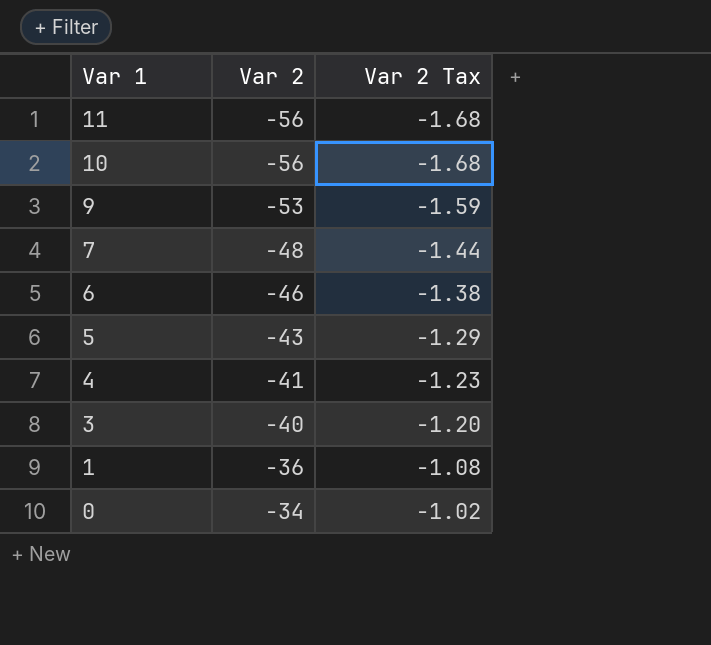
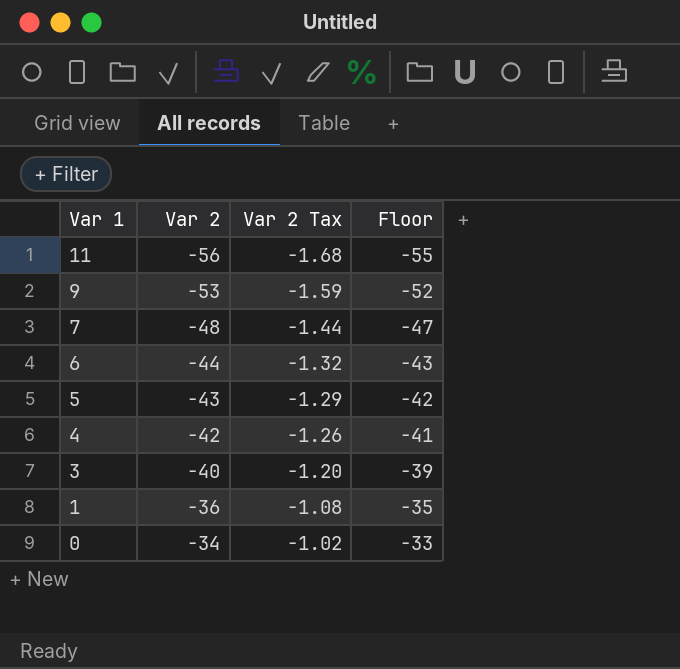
column Floor | formula: none -> [Var 2] + 1
row 10: -56 | -1.68 -> none
6 | Var 2: -46 -> -44
6 | Var 2 Tax: -1.38 -> -1.32
4 | Var 2: -41 -> -42
4 | Var 2 Tax: -1.23 -> -1.26

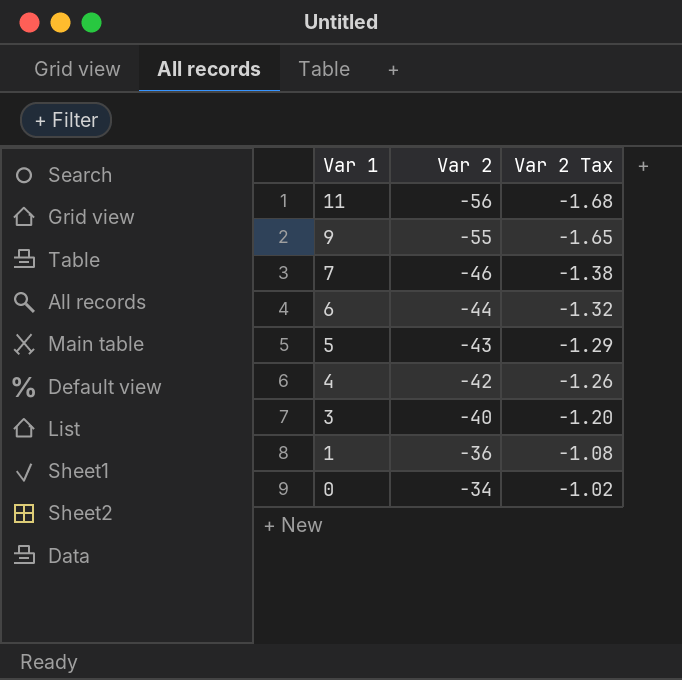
column Floor | formula: [Var 2] + 1 -> none
9 | Var 2: -53 -> -55
9 | Var 2 Tax: -1.59 -> -1.65
7 | Var 2: -48 -> -46
7 | Var 2 Tax: -1.44 -> -1.38

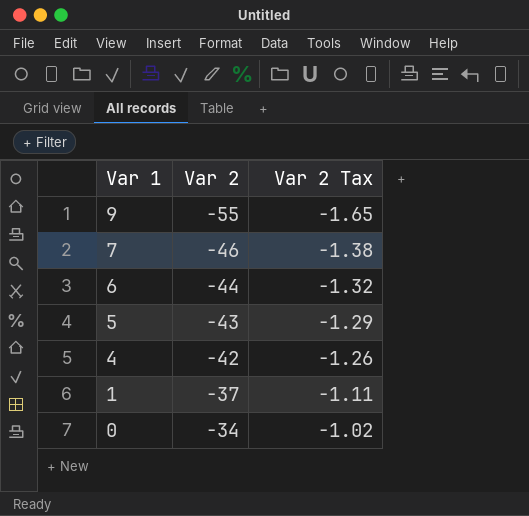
row 11: -56 | -1.68 -> none
row 3: -40 | -1.20 -> none
1 | Var 2: -36 -> -37
1 | Var 2 Tax: -1.08 -> -1.11

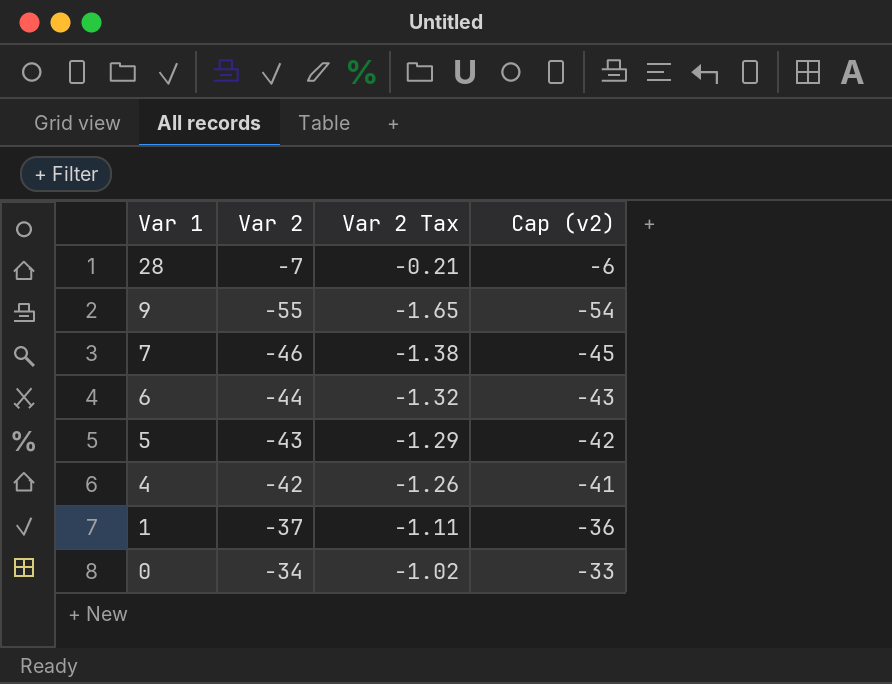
column Cap (v2) | formula: none -> [Var 2] + 1
row 28: none -> -7 | -0.21 | -6

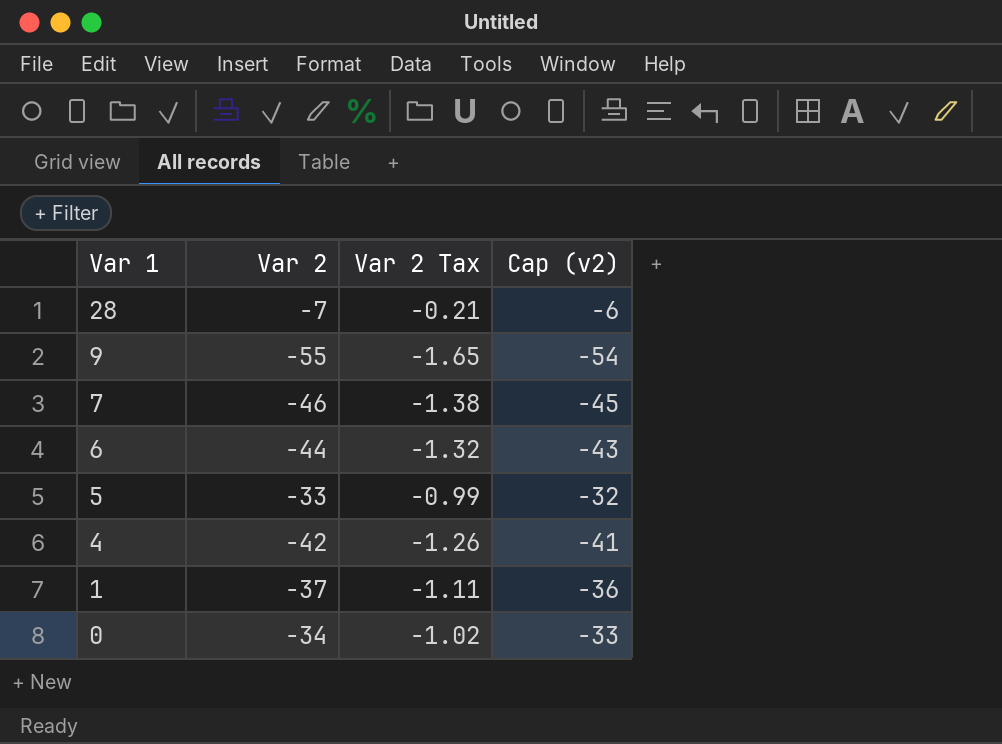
5 | Var 2: -43 -> -33
5 | Var 2 Tax: -1.29 -> -0.99
5 | Cap (v2): -42 -> -32

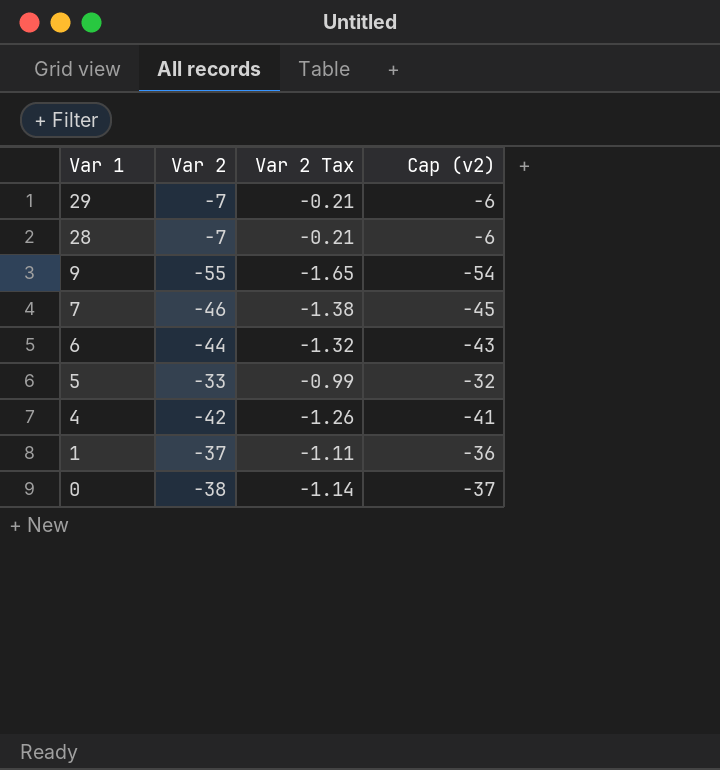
row 29: none -> -7 | -0.21 | -6
0 | Var 2: -34 -> -38
0 | Var 2 Tax: -1.02 -> -1.14
0 | Cap (v2): -33 -> -37

